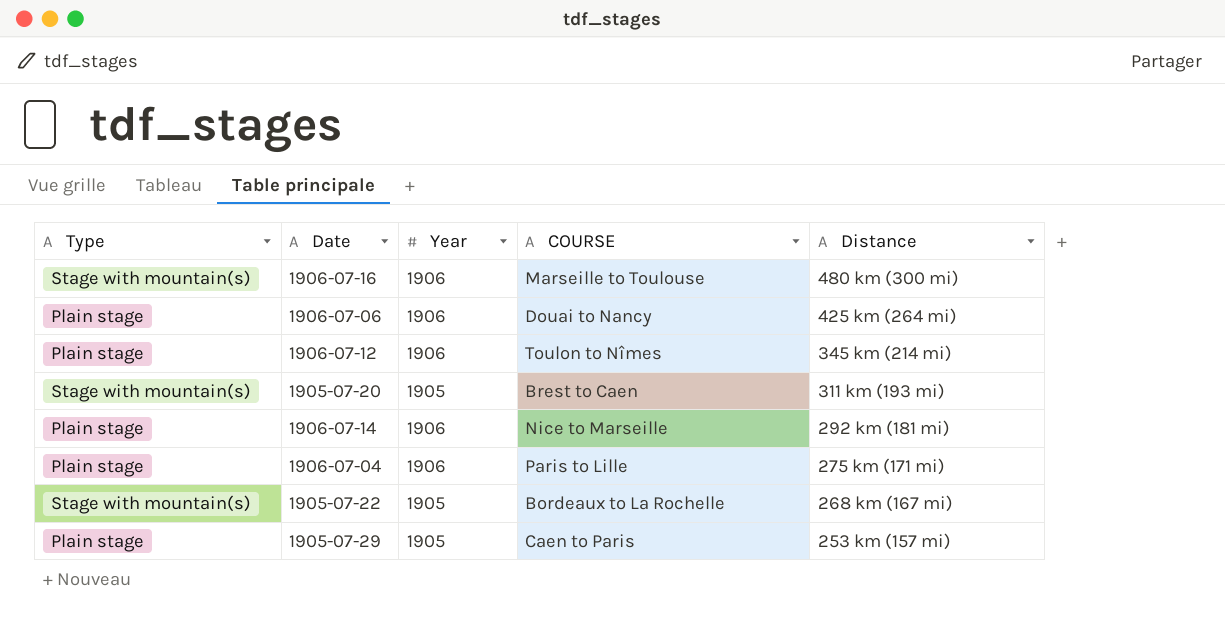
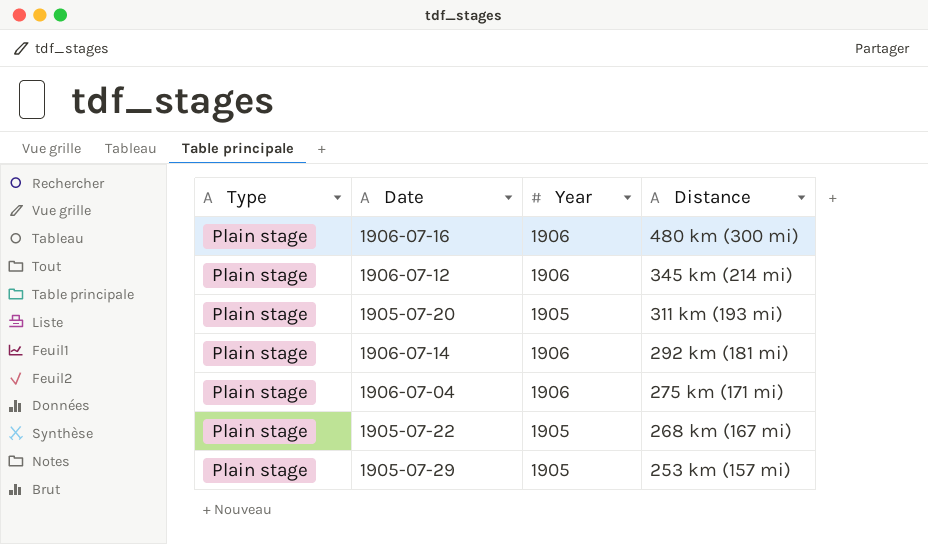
column COURSE | position: 4 -> none
row 1906-07-06: Plain stage | 1906 | Douai to Nancy | 425 km (264 mi) -> none
1906-07-16 | Type: Stage with mountain(s) -> Plain stage
1905-07-20 | Type: Stage with mountain(s) -> Plain stage
1905-07-22 | Type: Stage with mountain(s) -> Plain stage

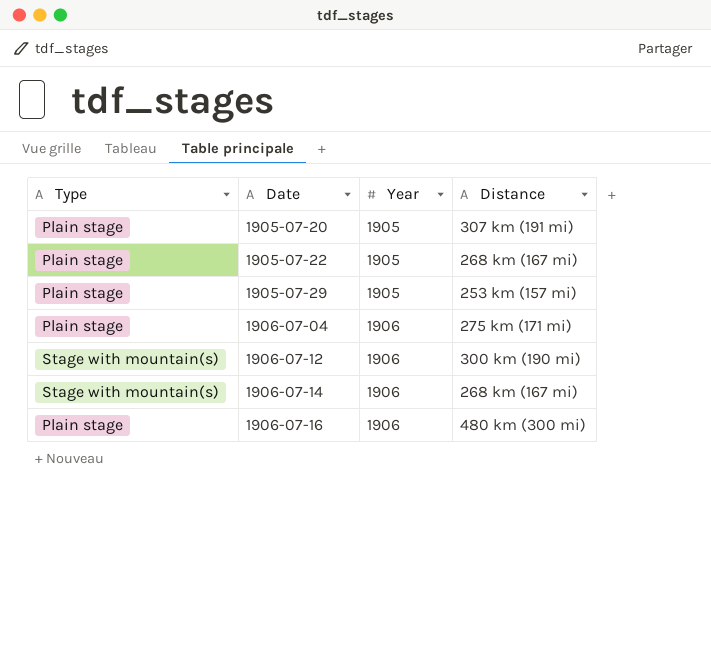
row order: Distance descending -> Date ascending
1905-07-20 | Distance: 311 km (193 mi) -> 307 km (191 mi)
1906-07-12 | Type: Plain stage -> Stage with mountain(s)
1906-07-12 | Distance: 345 km (214 mi) -> 300 km (190 mi)
1906-07-14 | Type: Plain stage -> Stage with mountain(s)
1906-07-14 | Distance: 292 km (181 mi) -> 268 km (167 mi)

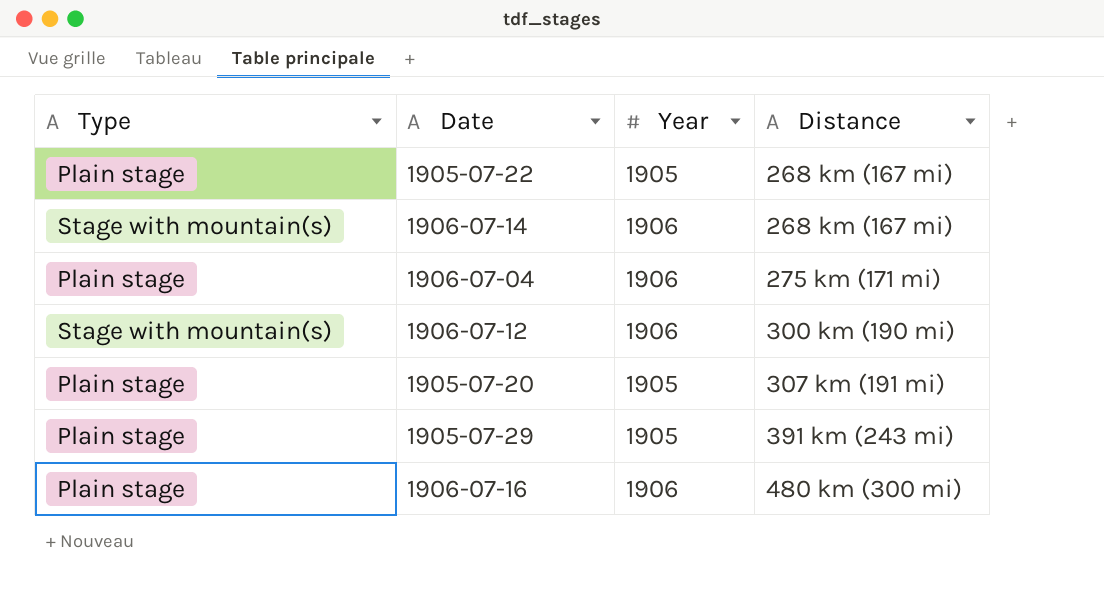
row order: Date ascending -> Distance ascending
1905-07-29 | Distance: 253 km (157 mi) -> 391 km (243 mi)

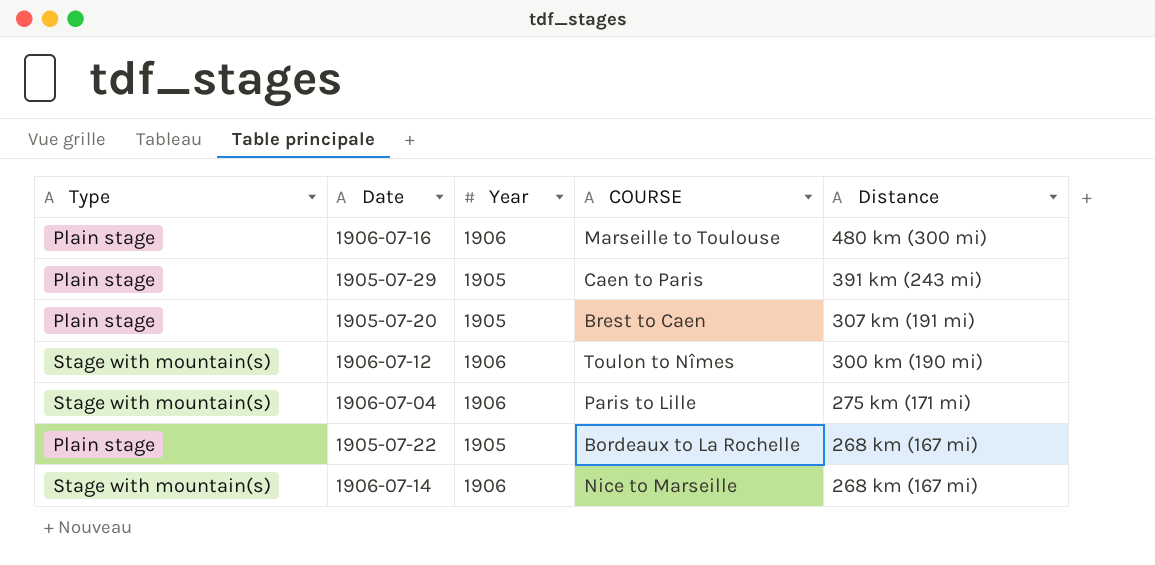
row order: Distance ascending -> Distance descending
column COURSE | position: none -> 4
1906-07-04 | Type: Plain stage -> Stage with mountain(s)

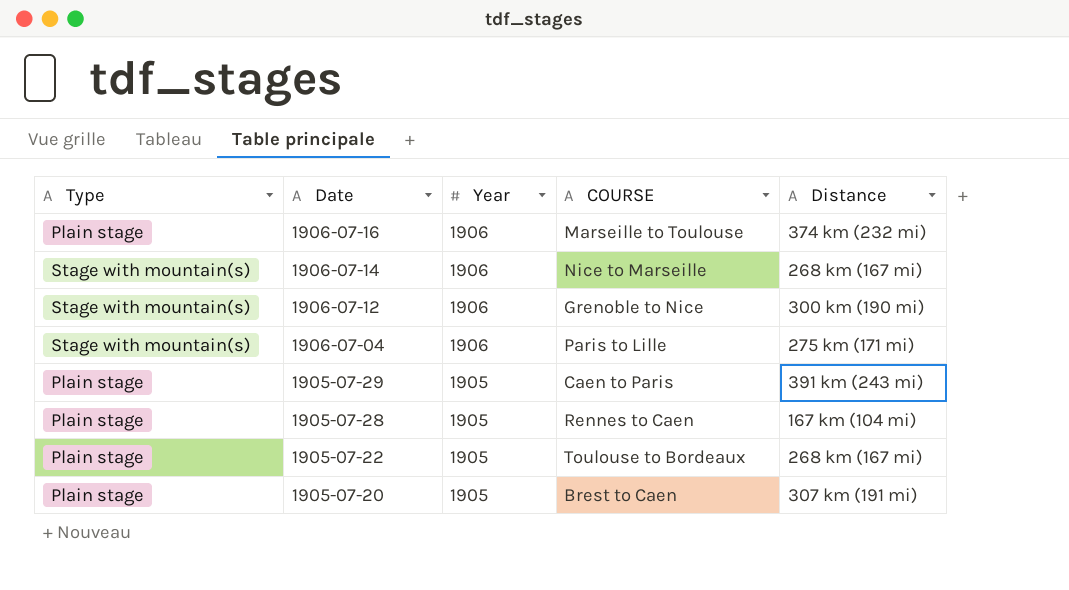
row order: Distance descending -> Date descending
1906-07-16 | Distance: 480 km (300 mi) -> 374 km (232 mi)
1906-07-12 | COURSE: Toulon to Nîmes -> Grenoble to Nice
row 1905-07-28: none -> Plain stage | 1905 | Rennes to Caen | 167 km (104 mi)
1905-07-22 | COURSE: Bordeaux to La Rochelle -> Toulouse to Bordeaux

